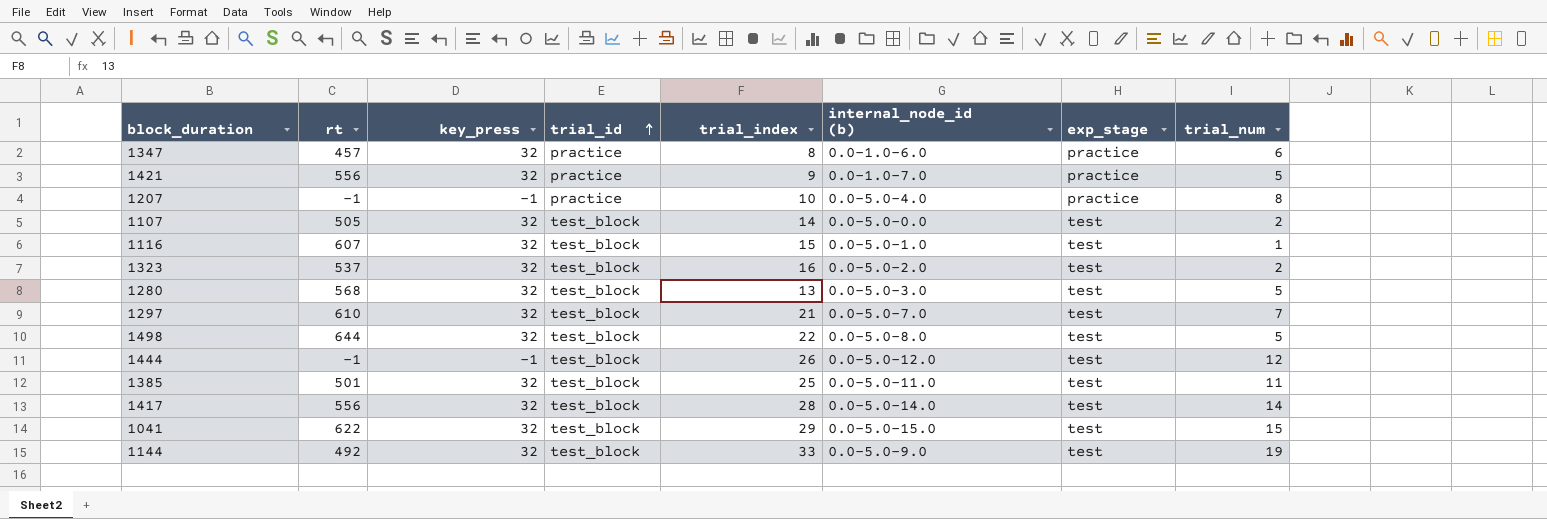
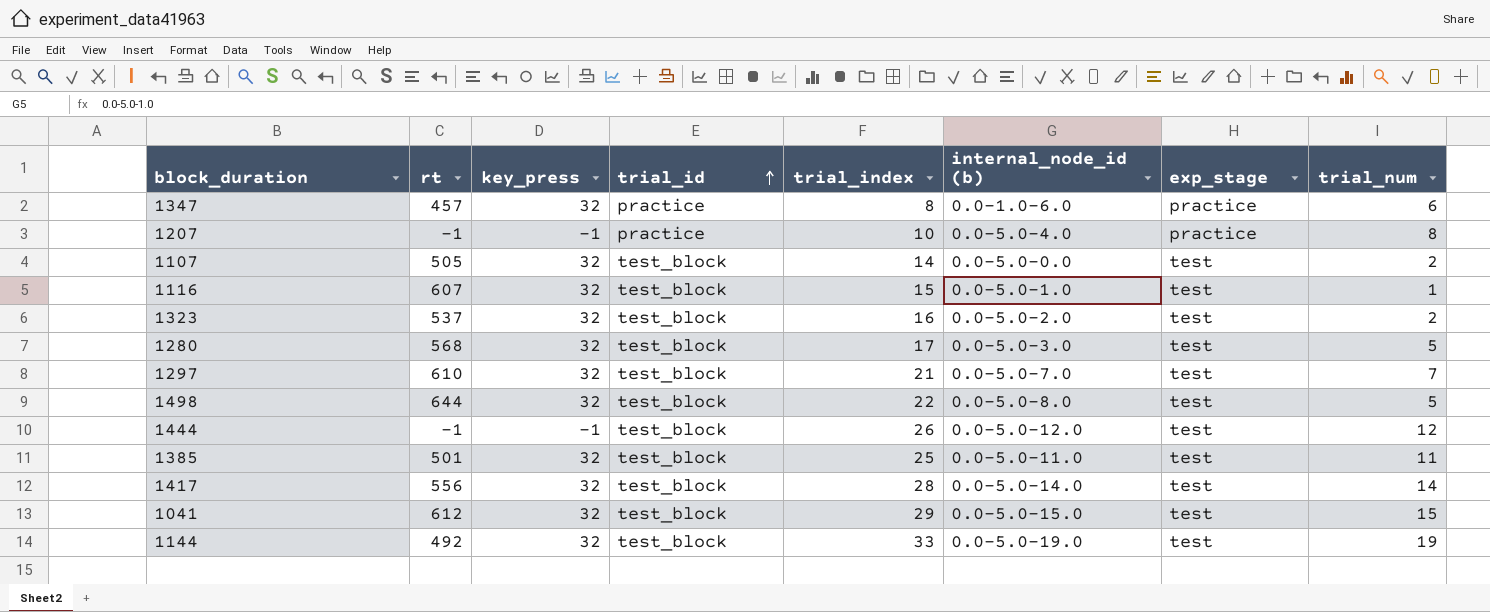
row 1421: 556 | 32 | practice | 9 | 0.0-1.0-7.0 | practice | 5 -> none
1280 | trial_index: 13 -> 17
1041 | rt: 622 -> 612
1144 | internal_node_id (b): 0.0-5.0-9.0 -> 0.0-5.0-19.0

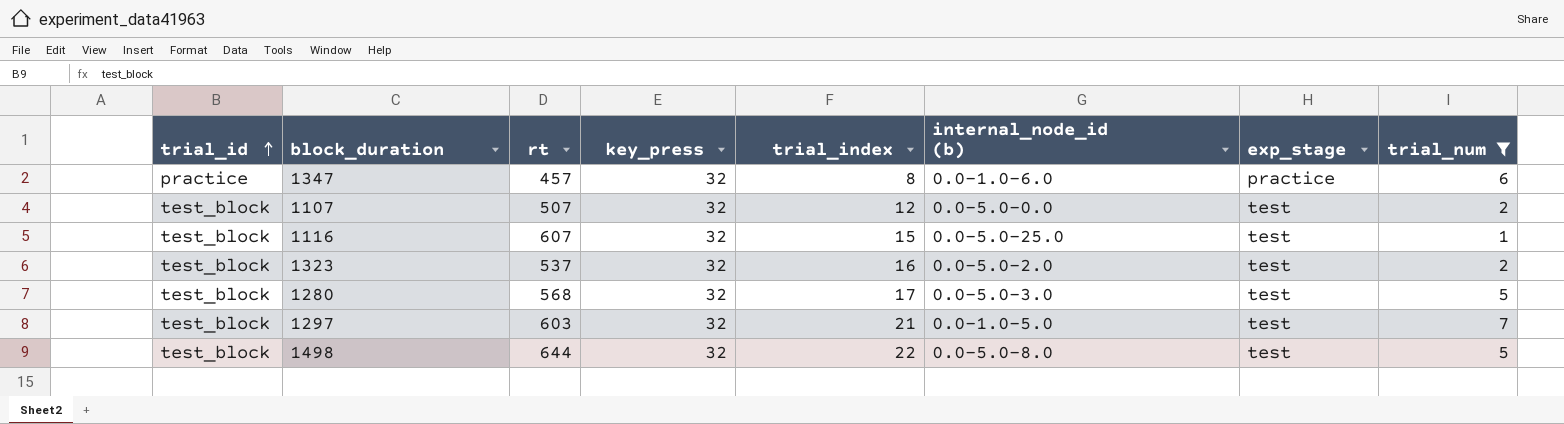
filter: none -> trial_num <= 7
column trial_id | position: 4 -> 1
1107 | rt: 505 -> 507
1107 | trial_index: 14 -> 12
1116 | internal_node_id (b): 0.0-5.0-1.0 -> 0.0-5.0-25.0
1297 | rt: 610 -> 603
1297 | internal_node_id (b): 0.0-5.0-7.0 -> 0.0-1.0-5.0

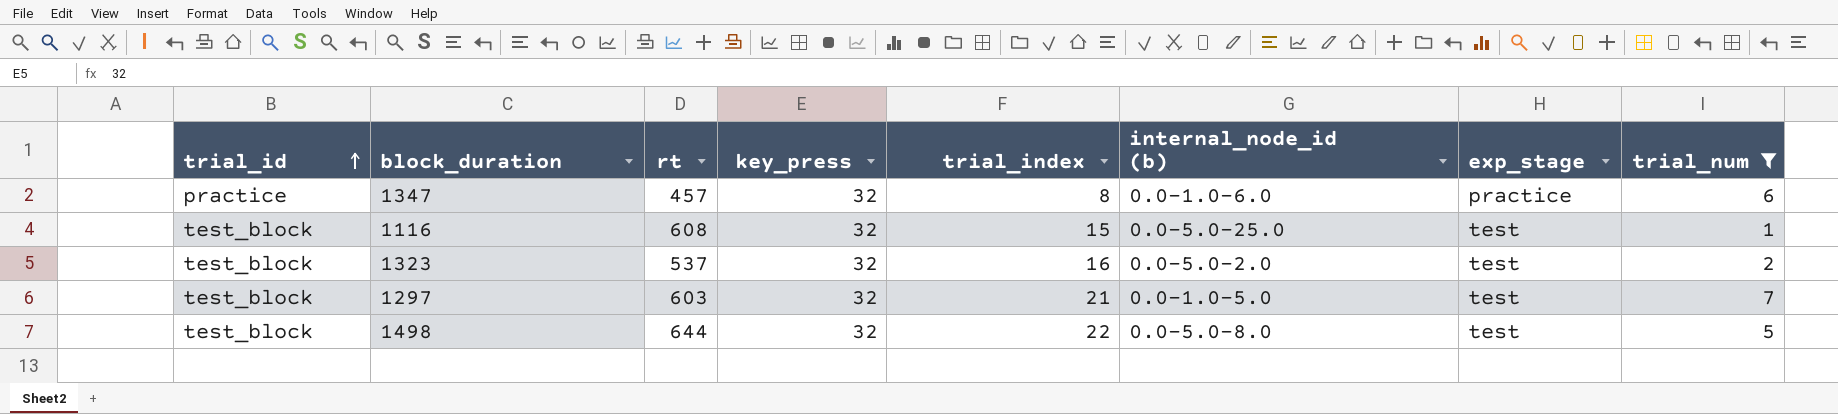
row 1107: test_block | 507 | 32 | 12 | 0.0-5.0-0.0 | test | 2 -> none
row 1280: test_block | 568 | 32 | 17 | 0.0-5.0-3.0 | test | 5 -> none
1116 | rt: 607 -> 608

